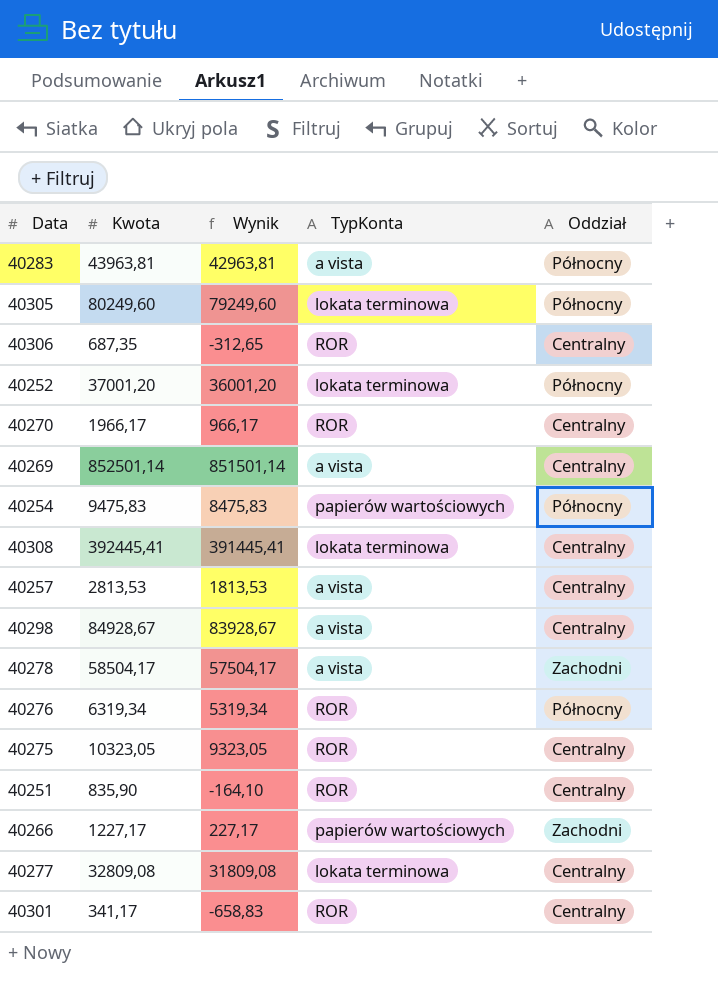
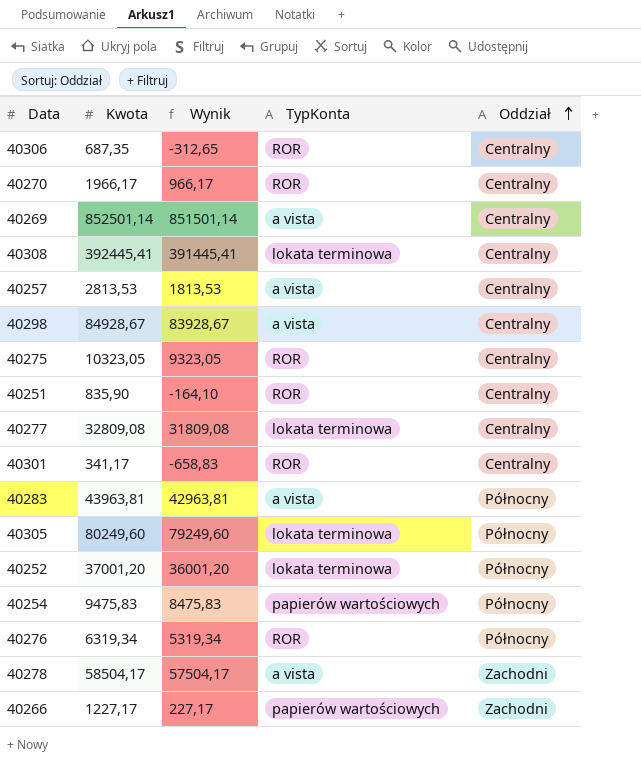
row order: none -> Oddział ascending

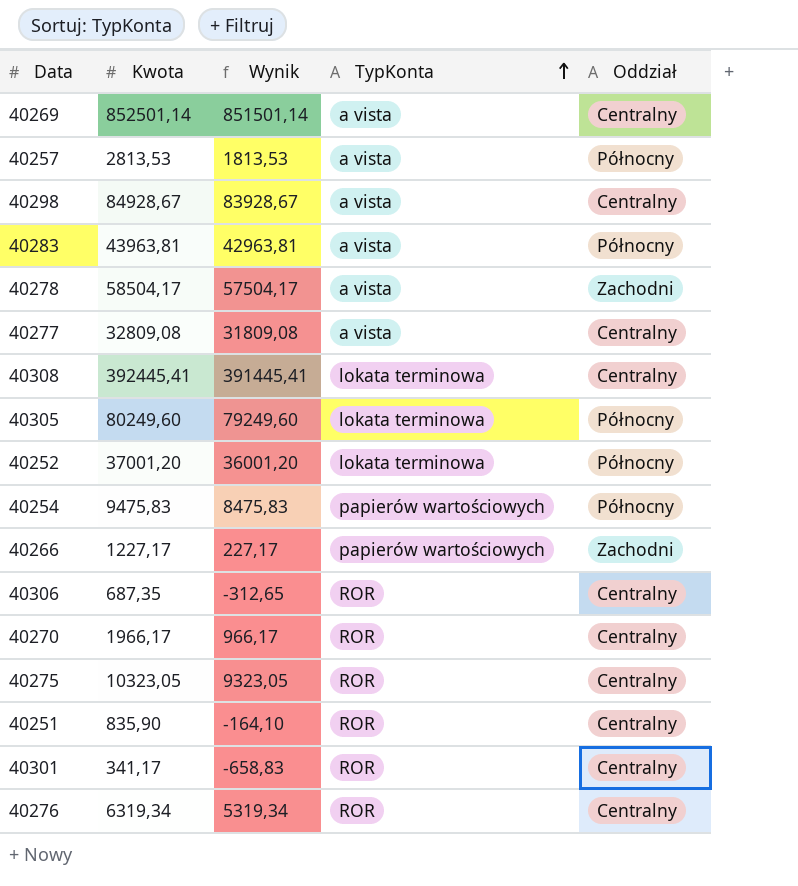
row order: Oddział ascending -> TypKonta ascending
40257 | Oddział: Centralny -> Północny
40277 | TypKonta: lokata terminowa -> a vista
40276 | Oddział: Północny -> Centralny

